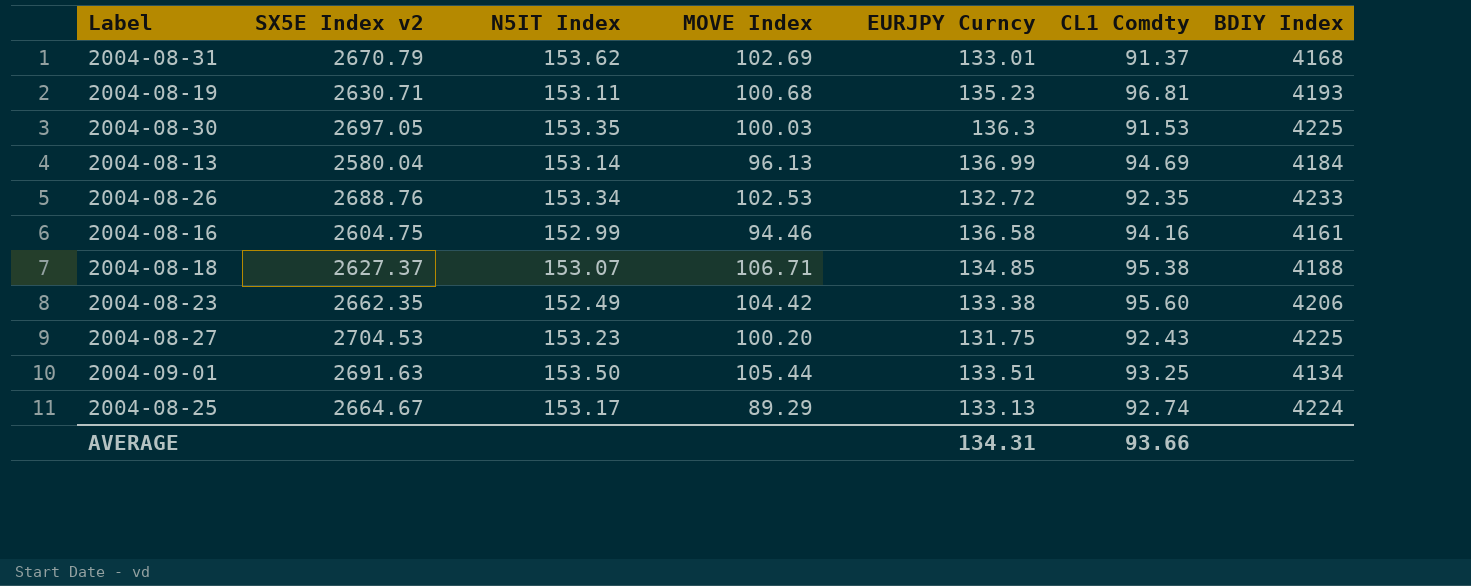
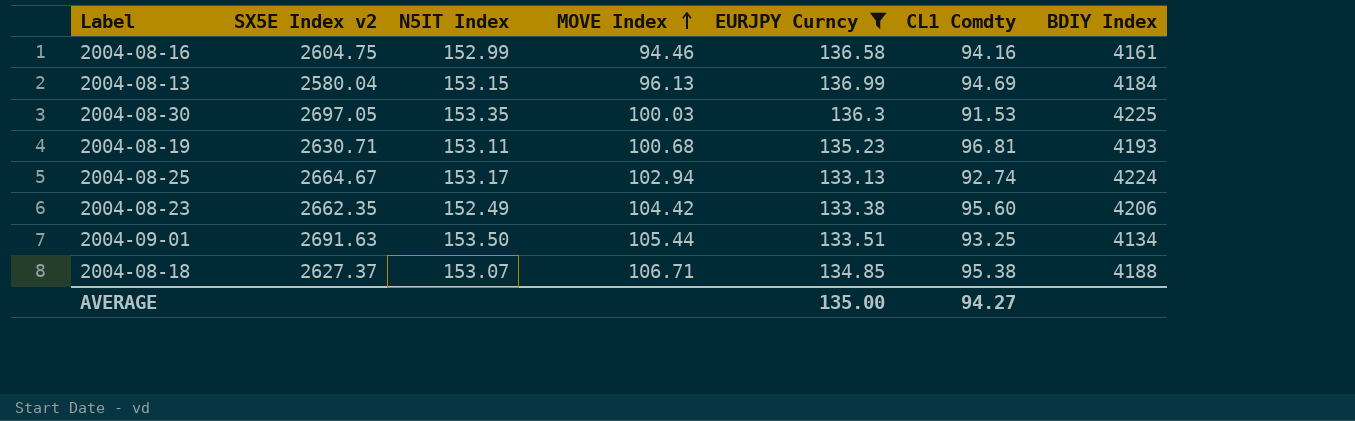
filter: none -> EURJPY Curncy >= 133.13
row order: none -> MOVE Index ascending
2004-08-13 | N5IT Index: 153.14 -> 153.15
2004-08-25 | MOVE Index: 89.29 -> 102.94
AVERAGE | EURJPY Curncy: 134.31 -> 135.00
AVERAGE | CL1 Comdty: 93.66 -> 94.27

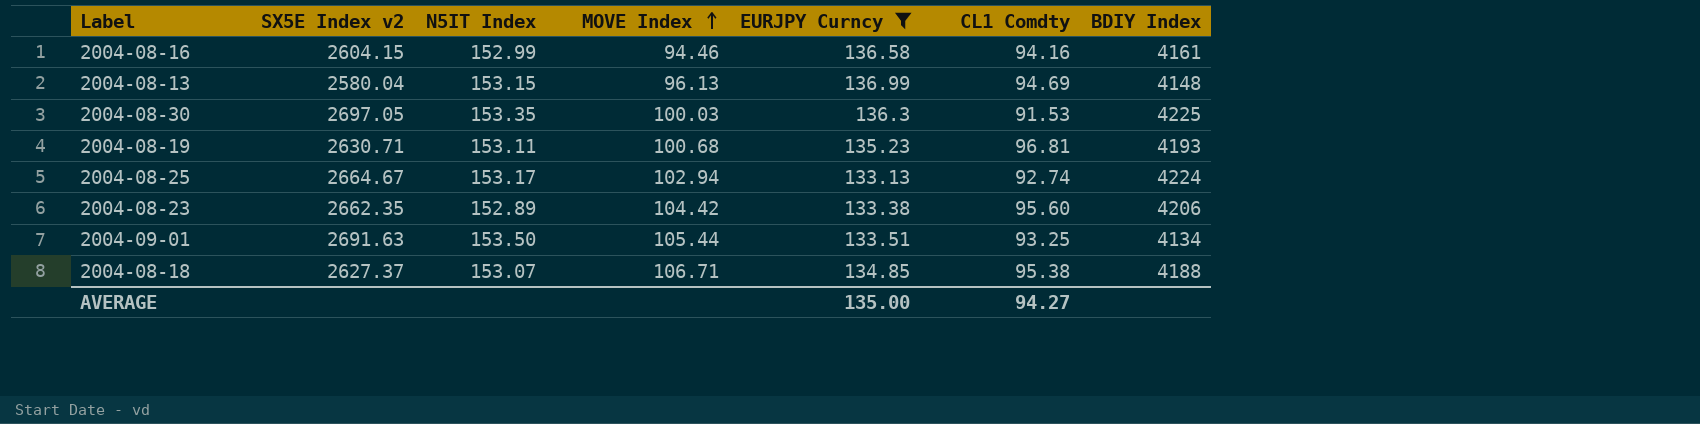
2004-08-16 | SX5E Index v2: 2604.75 -> 2604.15
2004-08-13 | BDIY Index: 4184 -> 4148
2004-08-23 | N5IT Index: 152.49 -> 152.89

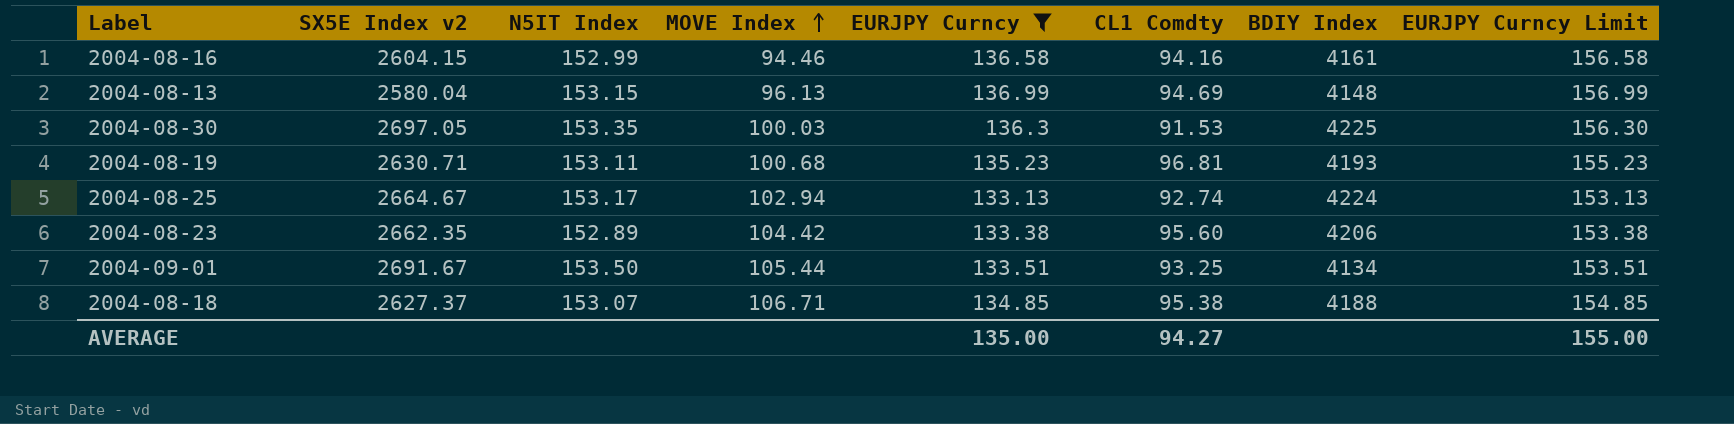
column EURJPY Curncy Limit | formula: none -> [EURJPY Curncy] + 20
2004-09-01 | SX5E Index v2: 2691.63 -> 2691.67

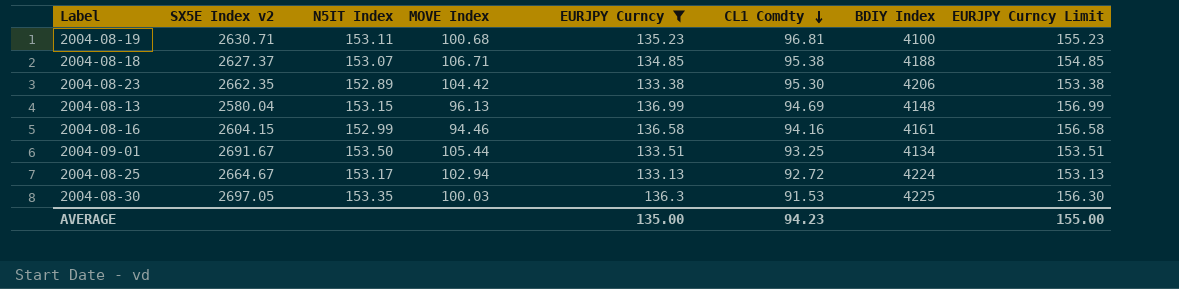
row order: MOVE Index ascending -> CL1 Comdty descending
2004-08-19 | BDIY Index: 4193 -> 4100
2004-08-23 | CL1 Comdty: 95.60 -> 95.30
2004-08-25 | CL1 Comdty: 92.74 -> 92.72
AVERAGE | CL1 Comdty: 94.27 -> 94.23

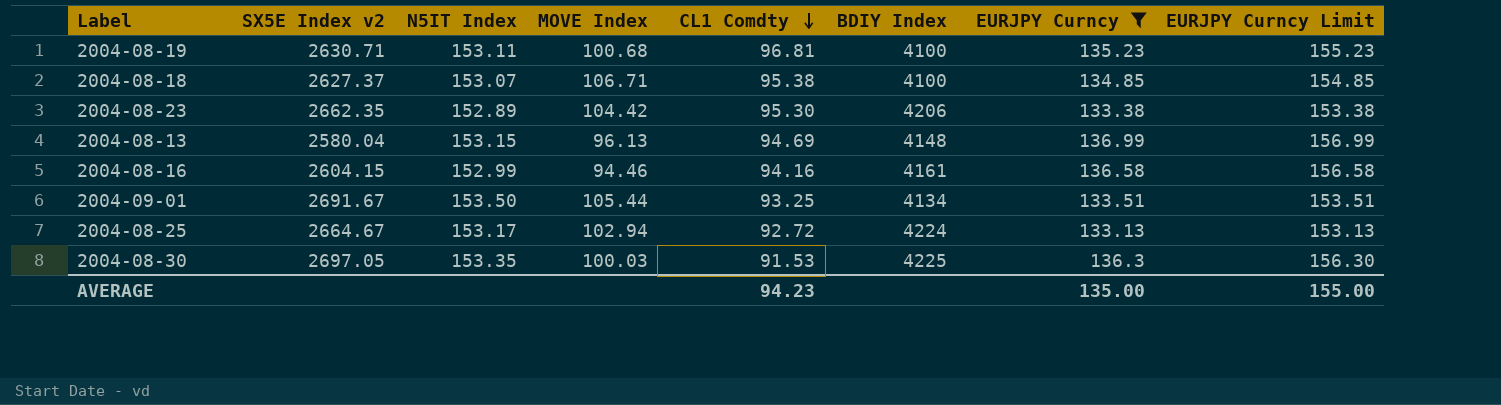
column EURJPY Curncy | position: 5 -> 7
2004-08-18 | BDIY Index: 4188 -> 4100

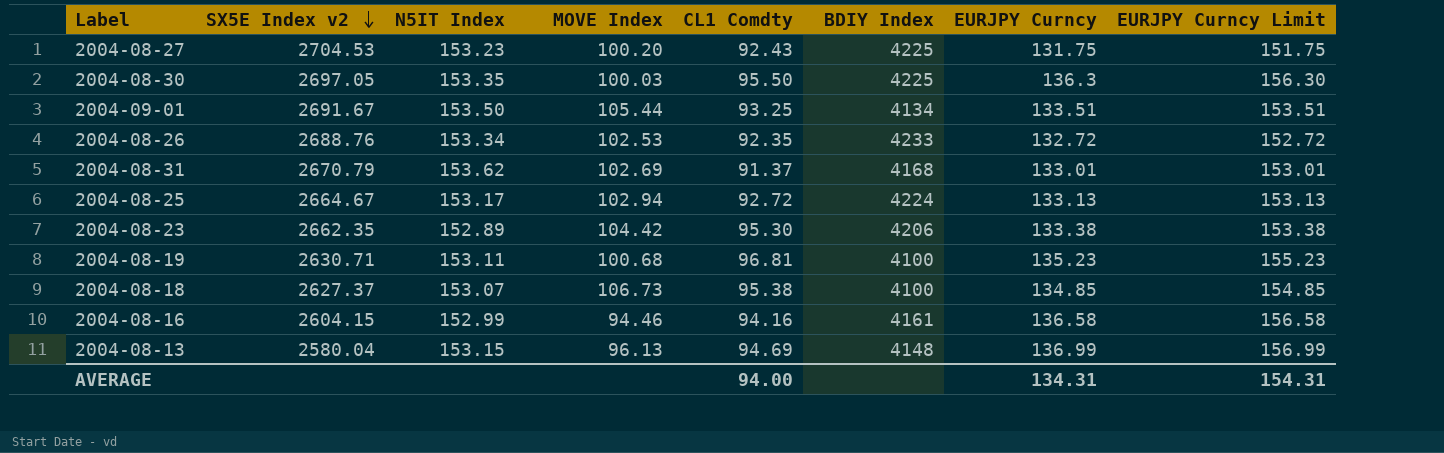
filter: EURJPY Curncy >= 133.13 -> none
row order: CL1 Comdty descending -> SX5E Index v2 descending
2004-08-30 | CL1 Comdty: 91.53 -> 95.50
2004-08-18 | MOVE Index: 106.71 -> 106.73
AVERAGE | CL1 Comdty: 94.23 -> 94.00
AVERAGE | EURJPY Curncy: 135.00 -> 134.31
AVERAGE | EURJPY Curncy Limit: 155.00 -> 154.31

